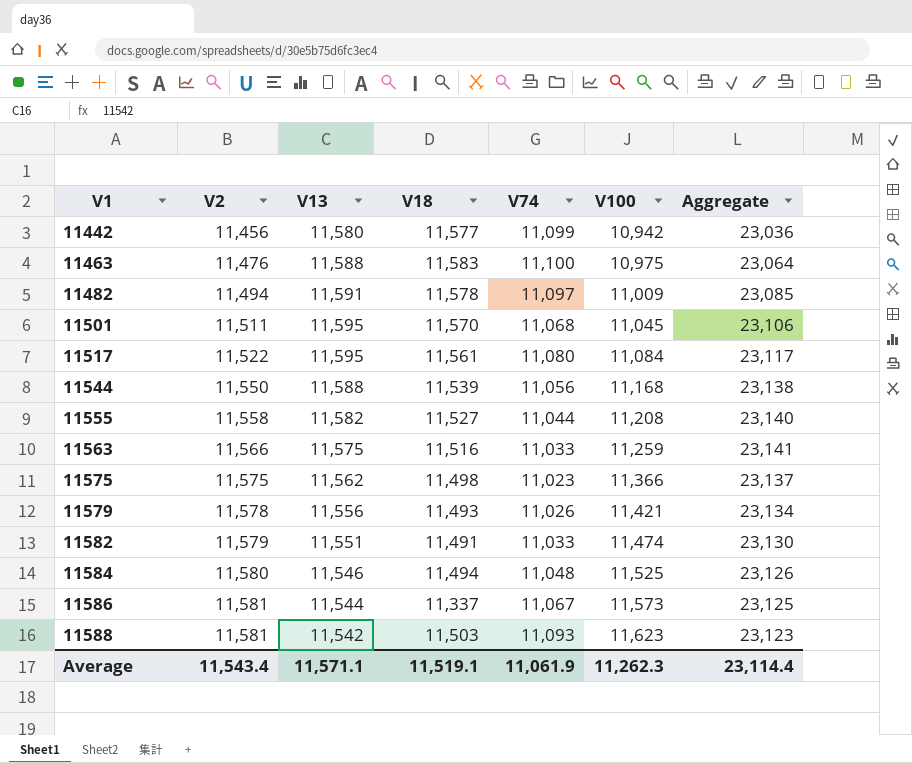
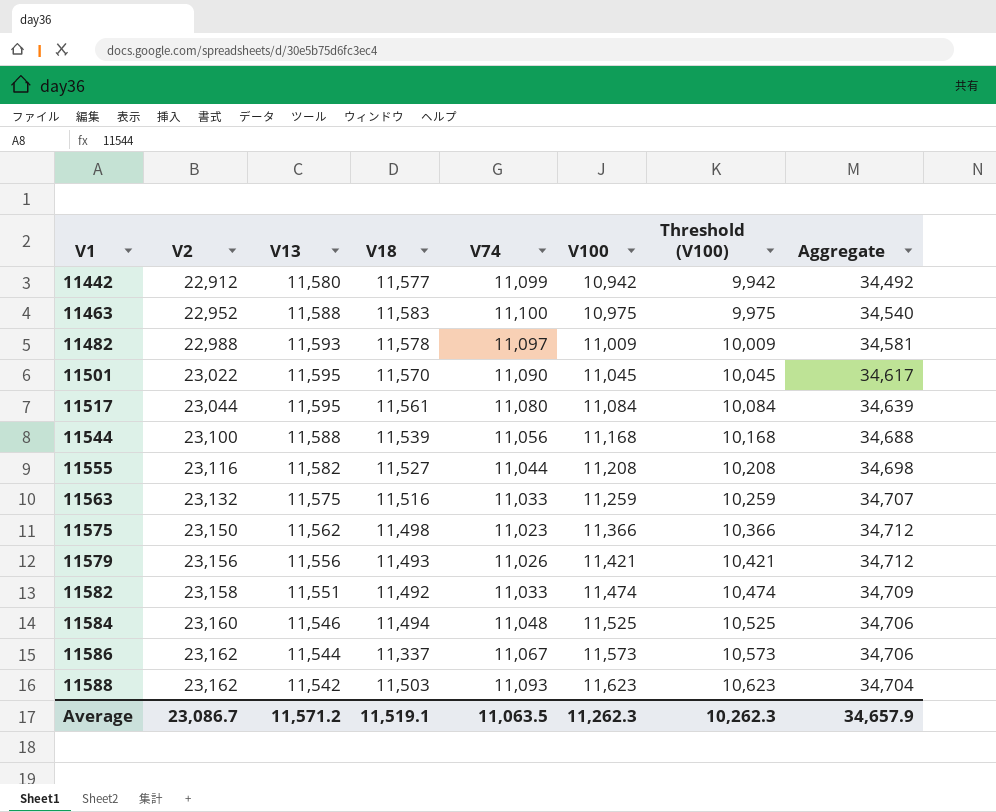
column Threshold (V100) | formula: none -> [V100] - 1000
11442 | V2: 11,456 -> 22,912
11442 | Aggregate: 23,036 -> 34,492
11463 | V2: 11,476 -> 22,952
11463 | Aggregate: 23,064 -> 34,540
11482 | V2: 11,494 -> 22,988
11482 | V13: 11,591 -> 11,593
11482 | Aggregate: 23,085 -> 34,581
11501 | V2: 11,511 -> 23,022
11501 | V74: 11,068 -> 11,090
11501 | Aggregate: 23,106 -> 34,617
11517 | V2: 11,522 -> 23,044
11517 | Aggregate: 23,117 -> 34,639
11544 | V2: 11,550 -> 23,100
11544 | Aggregate: 23,138 -> 34,688
11555 | V2: 11,558 -> 23,116
11555 | Aggregate: 23,140 -> 34,698
11563 | V2: 11,566 -> 23,132
11563 | Aggregate: 23,141 -> 34,707
11575 | V2: 11,575 -> 23,150
11575 | Aggregate: 23,137 -> 34,712
11579 | V2: 11,578 -> 23,156
11579 | Aggregate: 23,134 -> 34,712
11582 | V2: 11,579 -> 23,158
11582 | V18: 11,491 -> 11,492
11582 | Aggregate: 23,130 -> 34,709
11584 | V2: 11,580 -> 23,160
11584 | Aggregate: 23,126 -> 34,706
11586 | V2: 11,581 -> 23,162
11586 | Aggregate: 23,125 -> 34,706
11588 | V2: 11,581 -> 23,162
11588 | Aggregate: 23,123 -> 34,704
Average | V2: 11,543.4 -> 23,086.7
Average | V13: 11,571.1 -> 11,571.2
Average | V74: 11,061.9 -> 11,063.5
Average | Aggregate: 23,114.4 -> 34,657.9

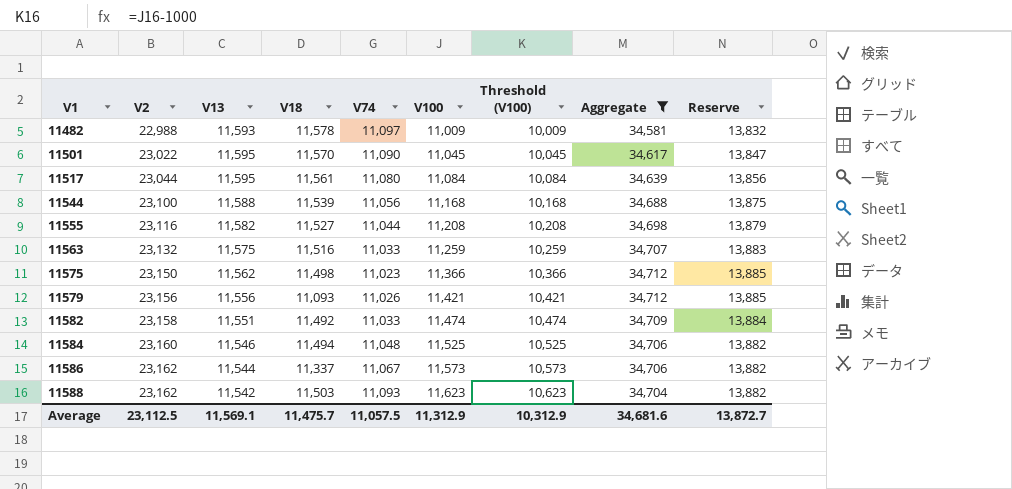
filter: none -> Aggregate >= 34,581
column Reserve | formula: none -> [Aggregate] * 0.4
11579 | V18: 11,493 -> 11,093
Average | V2: 23,086.7 -> 23,112.5
Average | V13: 11,571.2 -> 11,569.1
Average | V18: 11,519.1 -> 11,475.7
Average | V74: 11,063.5 -> 11,057.5
Average | V100: 11,262.3 -> 11,312.9
Average | Threshold (V100): 10,262.3 -> 10,312.9
Average | Aggregate: 34,657.9 -> 34,681.6

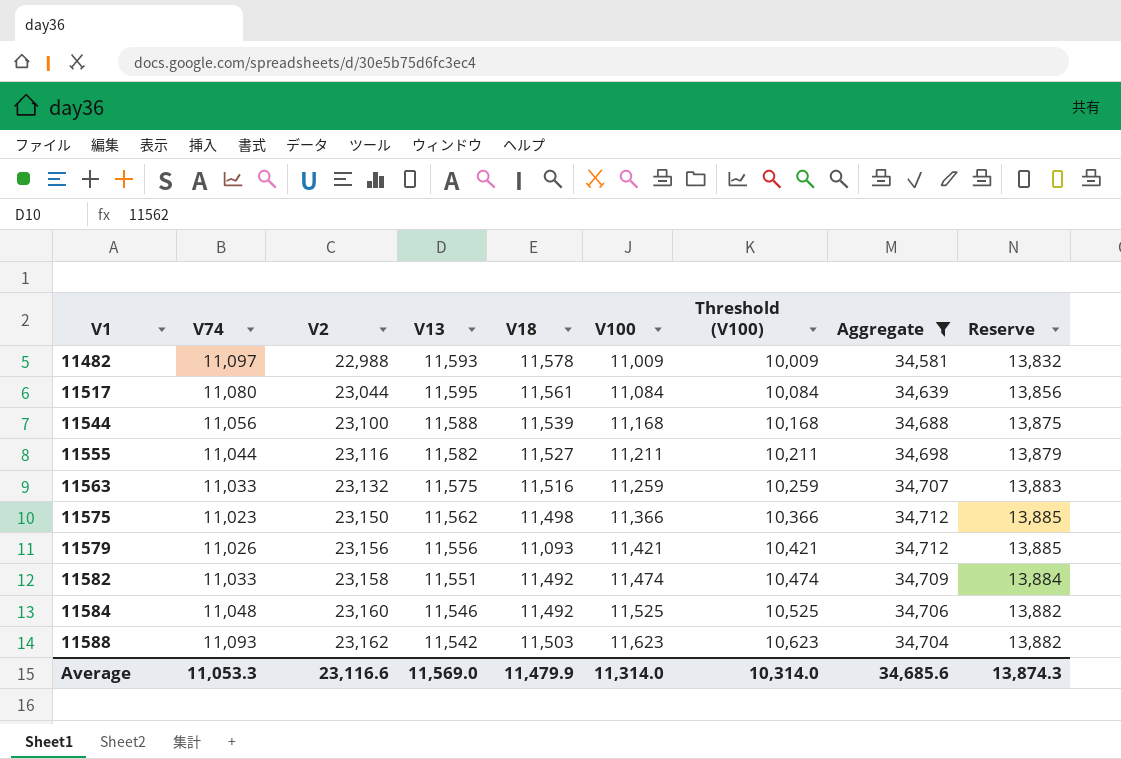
column V74 | position: 5 -> 2
row 11501: 23,022 | 11,595 | 11,570 | 11,090 | 11,045 | 10,045 | 34,617 | 13,847 -> none
row 11586: 23,162 | 11,544 | 11,337 | 11,067 | 11,573 | 10,573 | 34,706 | 13,882 -> none
11555 | V100: 11,208 -> 11,211
11555 | Threshold (V100): 10,208 -> 10,211
11584 | V18: 11,494 -> 11,492
Average | V74: 11,057.5 -> 11,053.3
Average | V2: 23,112.5 -> 23,116.6
Average | V13: 11,569.1 -> 11,569.0
Average | V18: 11,475.7 -> 11,479.9
Average | V100: 11,312.9 -> 11,314.0
Average | Threshold (V100): 10,312.9 -> 10,314.0
Average | Aggregate: 34,681.6 -> 34,685.6
Average | Reserve: 13,872.7 -> 13,874.3

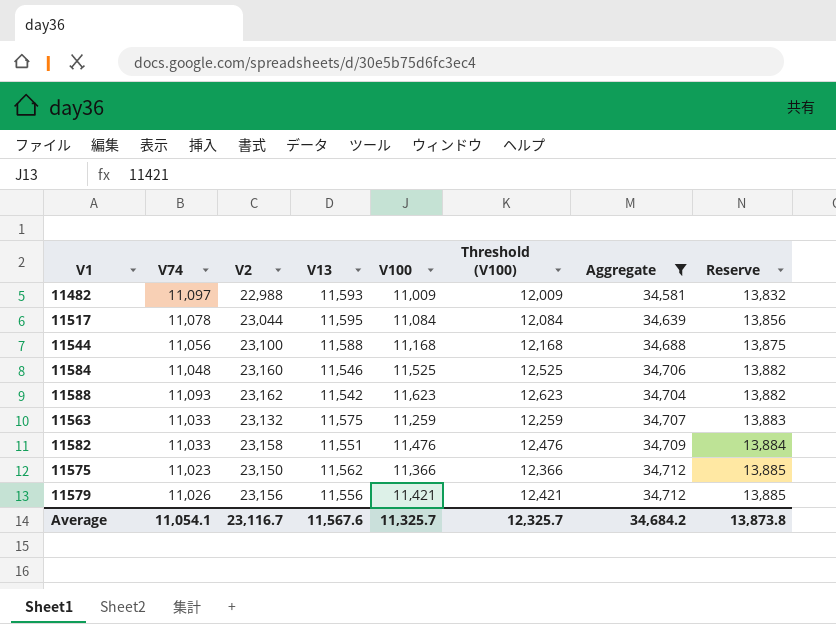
row order: V1 ascending -> Reserve ascending
column V18 | position: 5 -> none
column Threshold (V100) | formula: [V100] - 1000 -> [V100] + 1000
row 11555: 11,044 | 23,116 | 11,582 | 11,527 | 11,211 | 10,211 | 34,698 | 13,879 -> none
11517 | V74: 11,080 -> 11,078
11582 | V100: 11,474 -> 11,476
Average | V74: 11,053.3 -> 11,054.1
Average | V2: 23,116.6 -> 23,116.7
Average | V13: 11,569.0 -> 11,567.6
Average | V100: 11,314.0 -> 11,325.7
Average | Threshold (V100): 10,314.0 -> 12,325.7
Average | Aggregate: 34,685.6 -> 34,684.2
Average | Reserve: 13,874.3 -> 13,873.8

